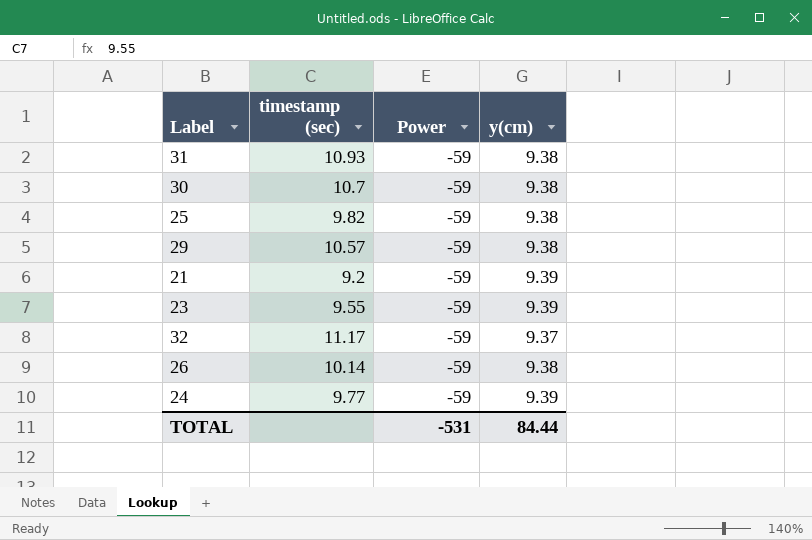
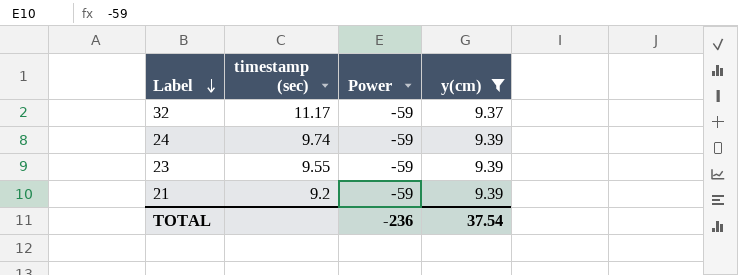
filter: none -> y(cm) != 9.38
row order: none -> Label descending
24 | timestamp (sec): 9.77 -> 9.74
TOTAL | Power: -531 -> -236
TOTAL | y(cm): 84.44 -> 37.54

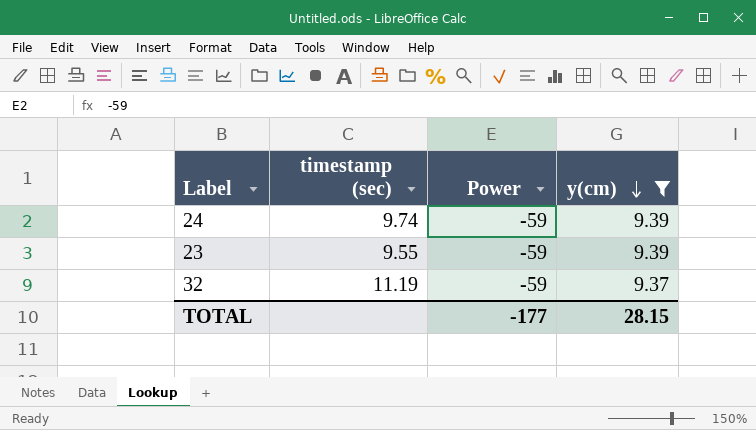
row order: Label descending -> y(cm) descending
row 21: 9.2 | -59 | 9.39 -> none
32 | timestamp (sec): 11.17 -> 11.19
TOTAL | Power: -236 -> -177
TOTAL | y(cm): 37.54 -> 28.15

